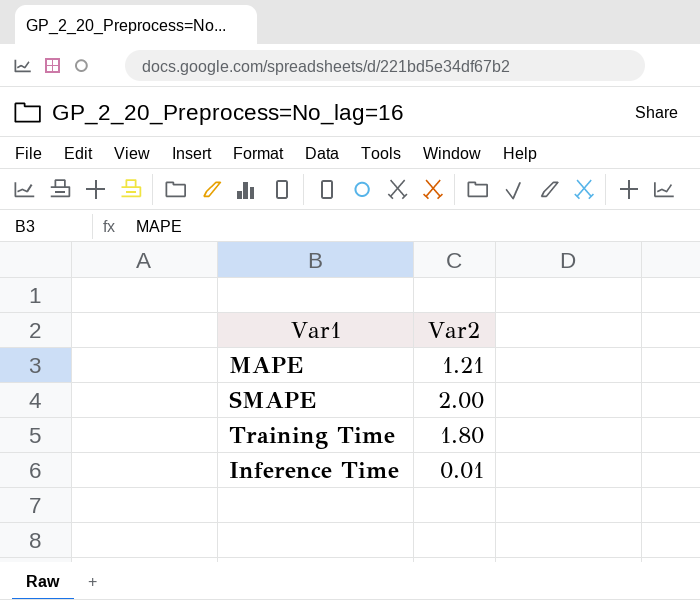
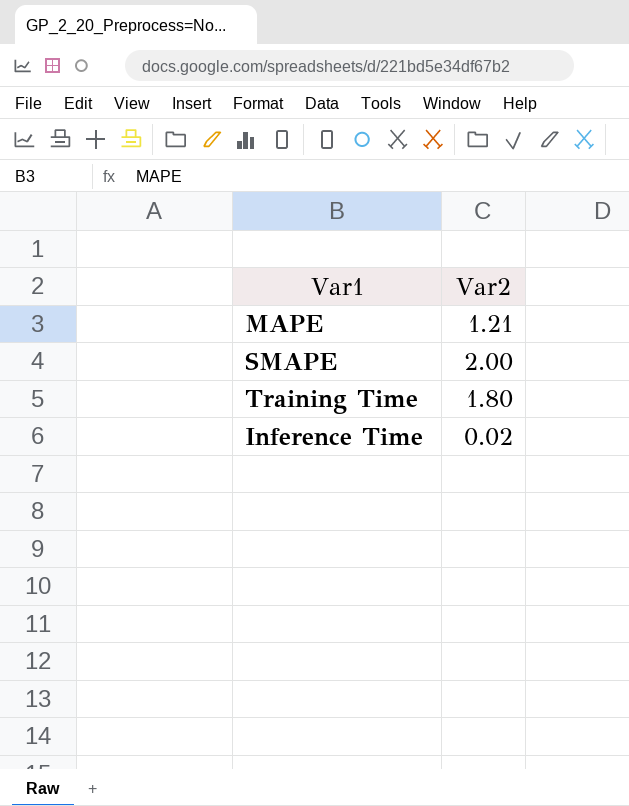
Inference Time | Var2: 0.01 -> 0.02

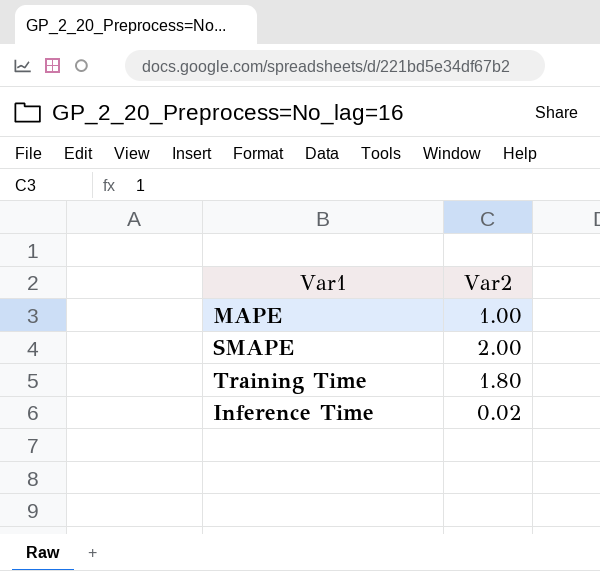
MAPE | Var2: 1.21 -> 1.00

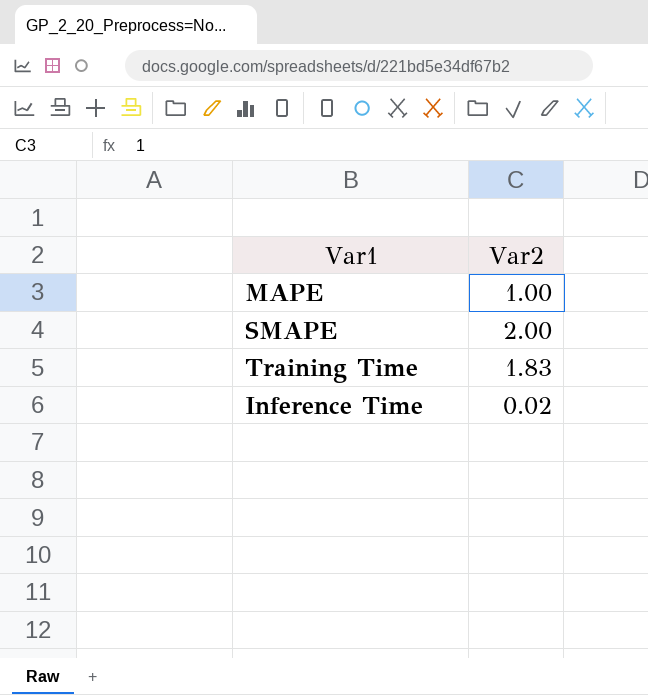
Training Time | Var2: 1.80 -> 1.83

